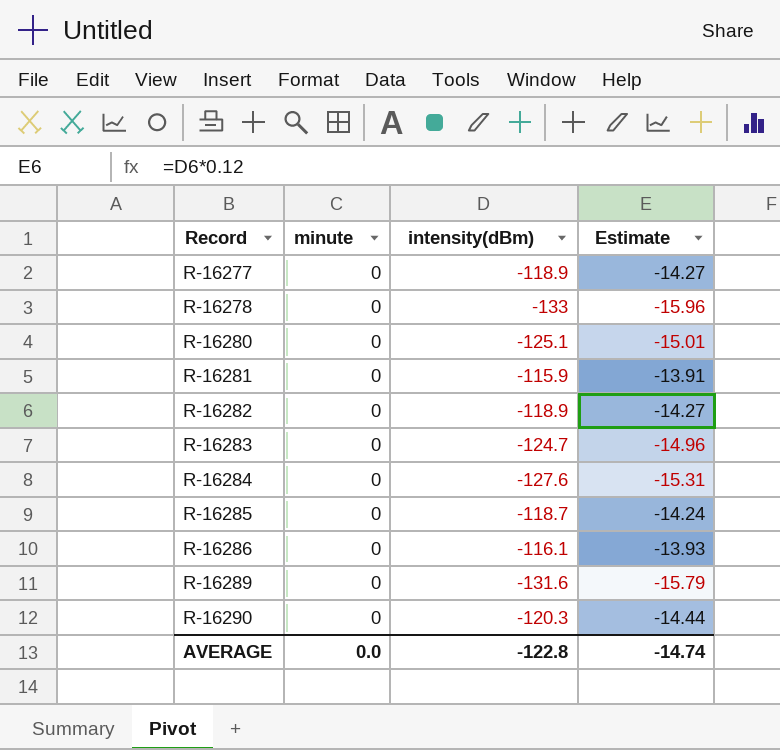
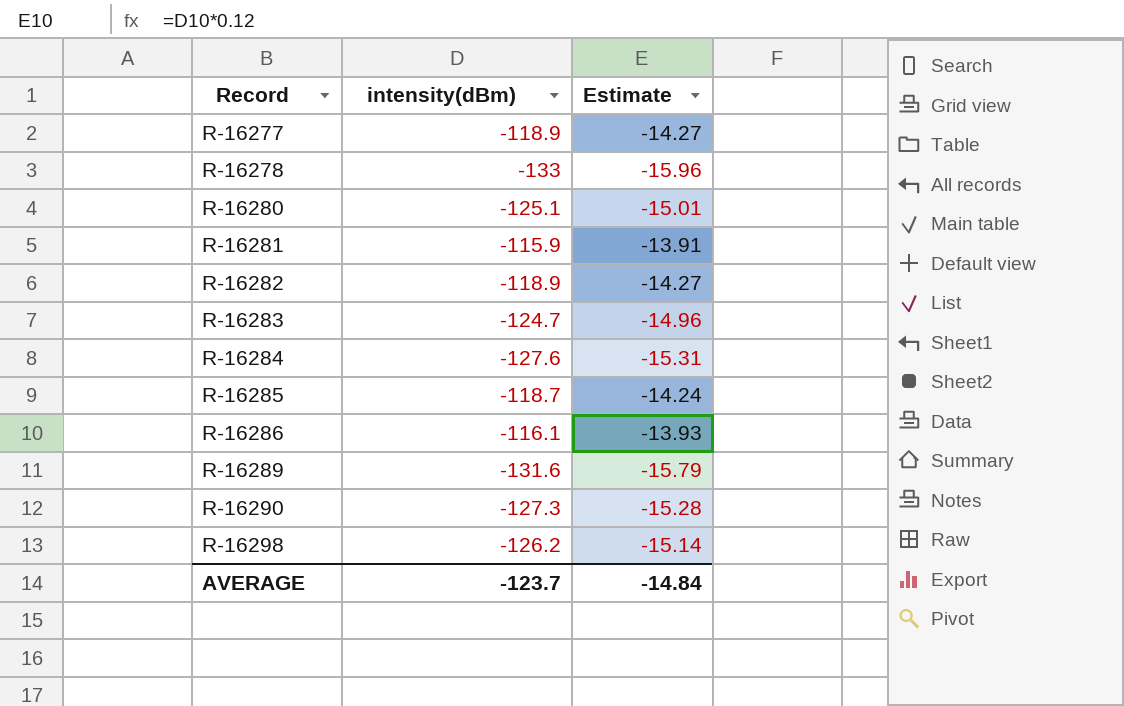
column minute | position: 2 -> none
R-16290 | intensity(dBm): -120.3 -> -127.3
R-16290 | Estimate: -14.44 -> -15.28
row R-16298: none -> -126.2 | -15.14
AVERAGE | intensity(dBm): -122.8 -> -123.7
AVERAGE | Estimate: -14.74 -> -14.84

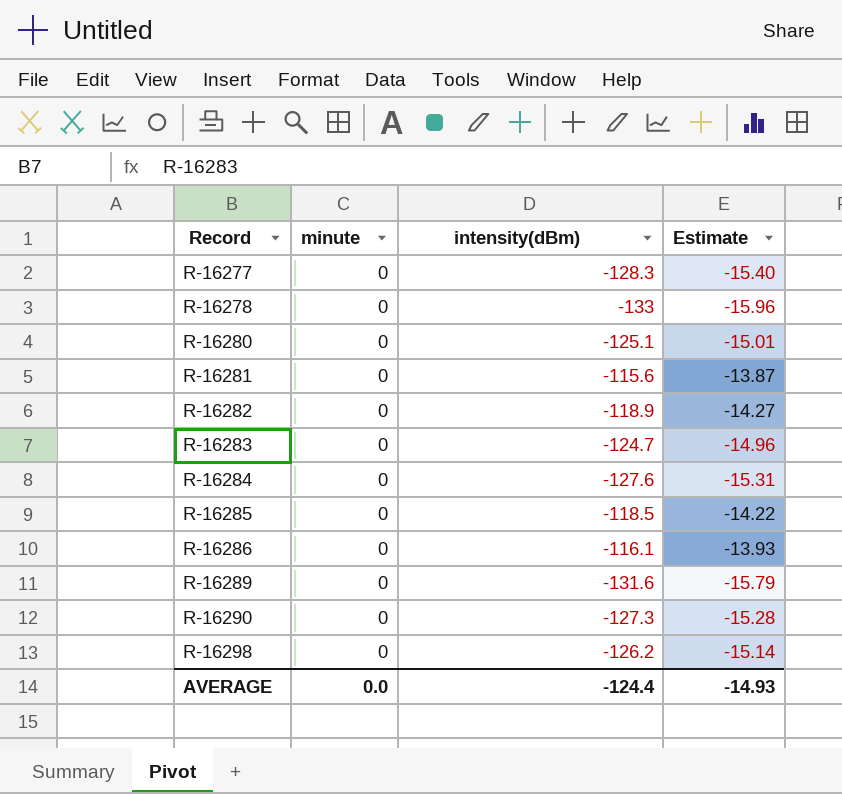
column minute | position: none -> 2
R-16277 | intensity(dBm): -118.9 -> -128.3
R-16277 | Estimate: -14.27 -> -15.40
R-16281 | intensity(dBm): -115.9 -> -115.6
R-16281 | Estimate: -13.91 -> -13.87
R-16285 | intensity(dBm): -118.7 -> -118.5
R-16285 | Estimate: -14.24 -> -14.22
AVERAGE | intensity(dBm): -123.7 -> -124.4
AVERAGE | Estimate: -14.84 -> -14.93

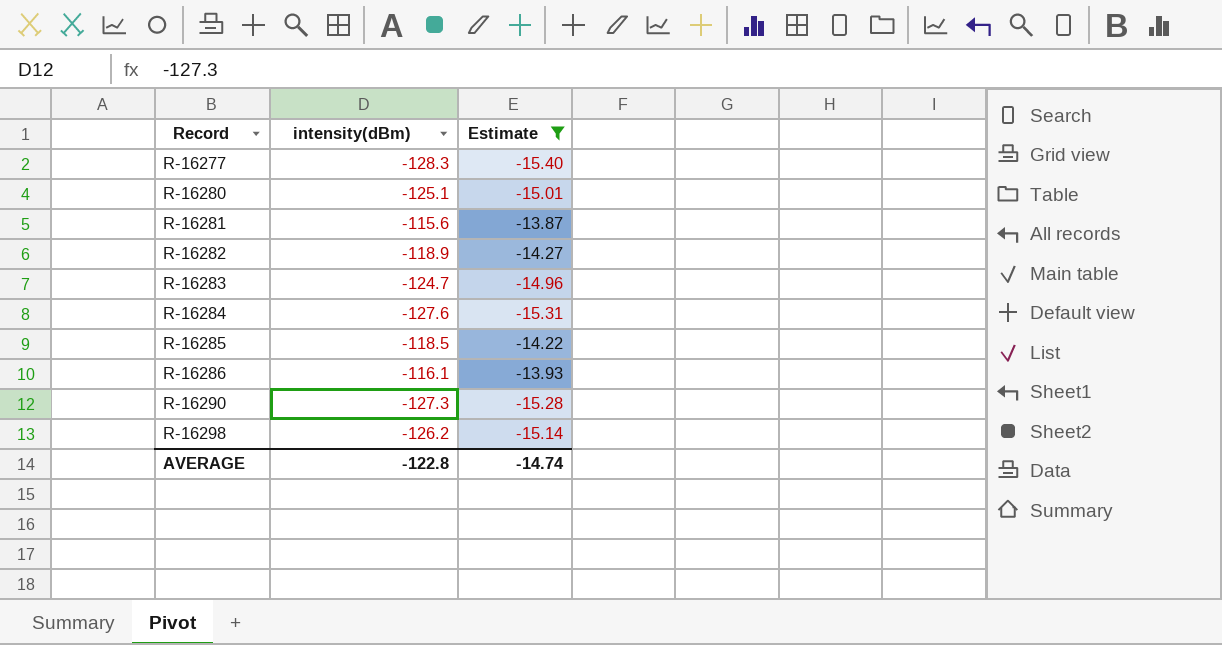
filter: none -> Estimate >= -15.40
column minute | position: 2 -> none
AVERAGE | intensity(dBm): -124.4 -> -122.8
AVERAGE | Estimate: -14.93 -> -14.74

